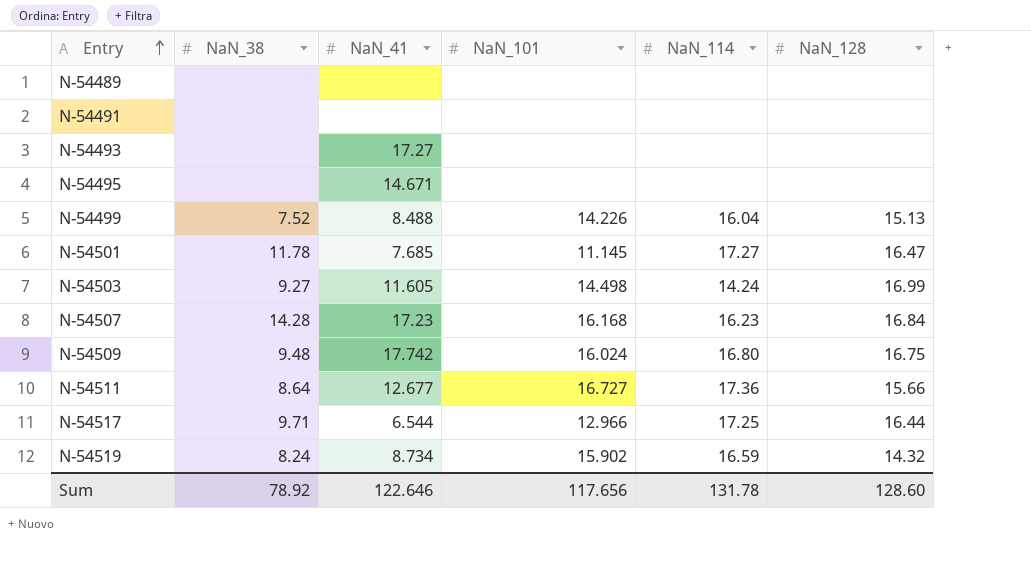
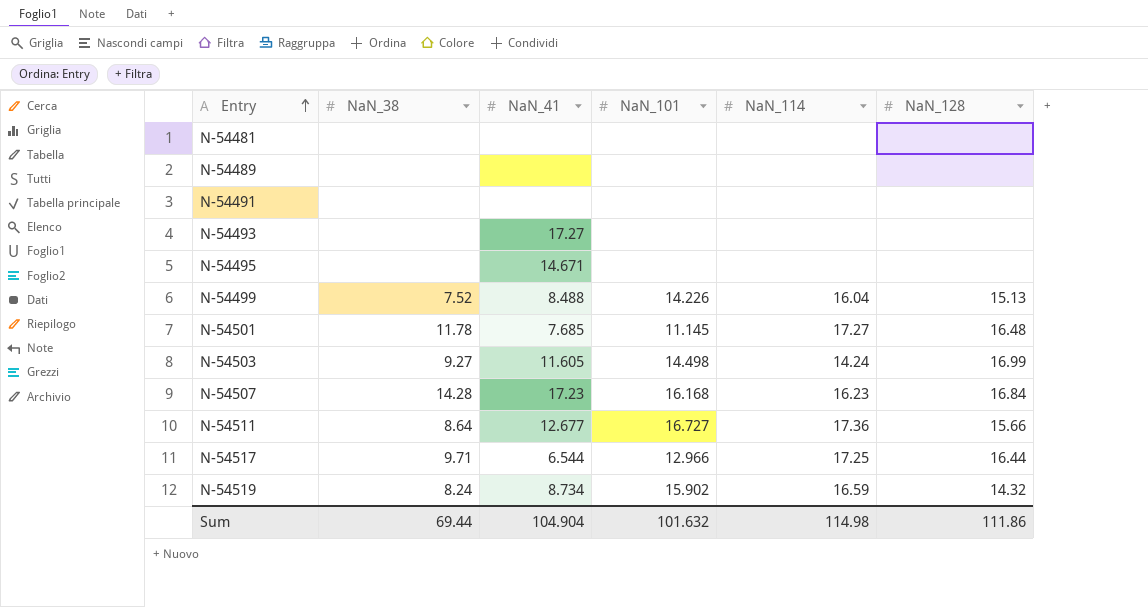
row N-54509: 9.48 | 17.742 | 16.024 | 16.80 | 16.75 -> none
row N-54481: none -> none | none | none | none | none
N-54501 | NaN_128: 16.47 -> 16.48
Sum | NaN_38: 78.92 -> 69.44
Sum | NaN_41: 122.646 -> 104.904
Sum | NaN_101: 117.656 -> 101.632
Sum | NaN_114: 131.78 -> 114.98
Sum | NaN_128: 128.60 -> 111.86

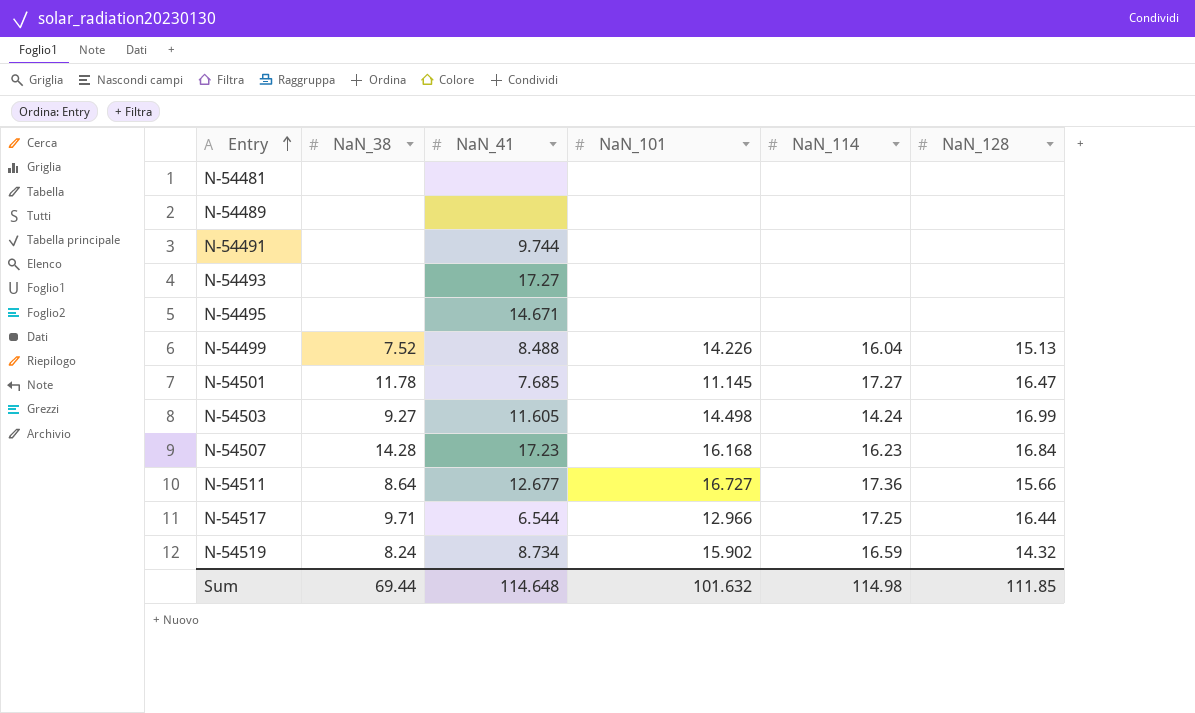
N-54491 | NaN_41: none -> 9.744
N-54501 | NaN_128: 16.48 -> 16.47
Sum | NaN_41: 104.904 -> 114.648
Sum | NaN_128: 111.86 -> 111.85

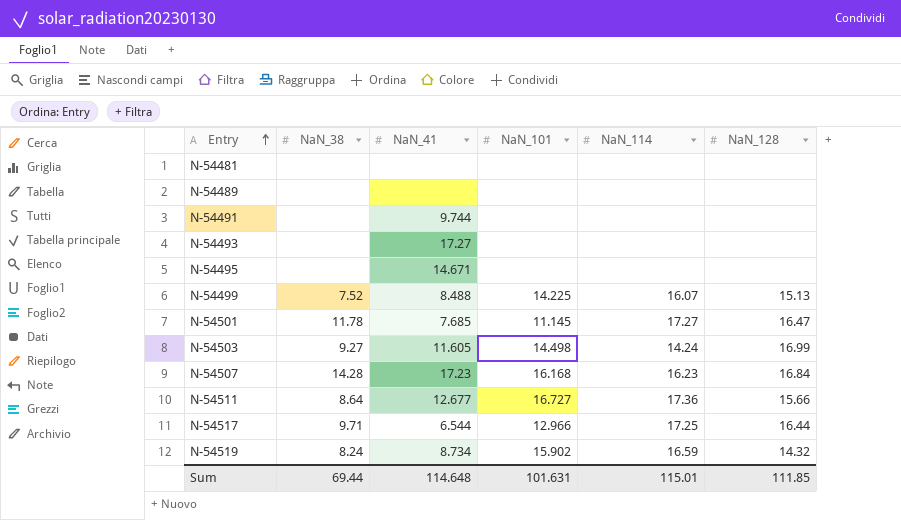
N-54499 | NaN_101: 14.226 -> 14.225
N-54499 | NaN_114: 16.04 -> 16.07
Sum | NaN_101: 101.632 -> 101.631
Sum | NaN_114: 114.98 -> 115.01

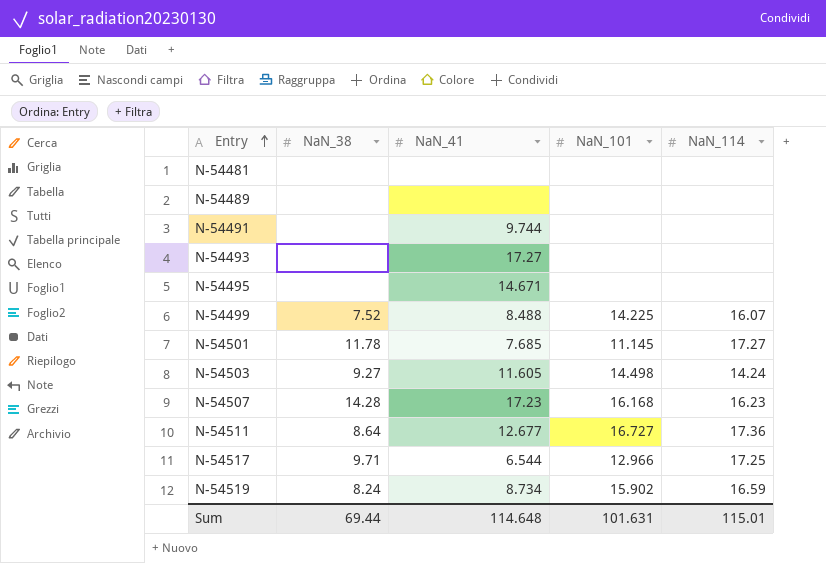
column NaN_128 | position: 6 -> none

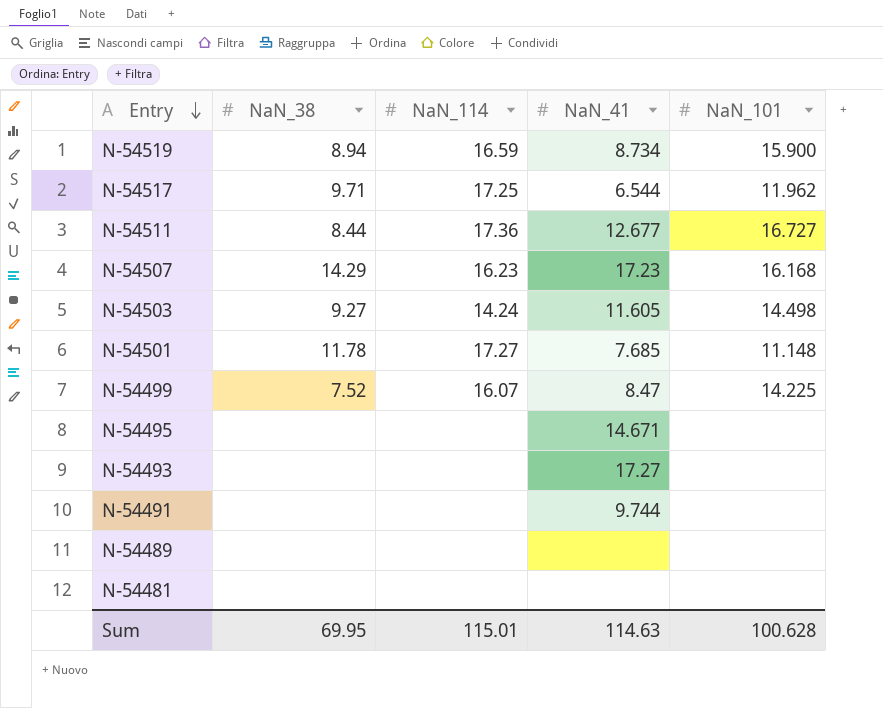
row order: Entry ascending -> Entry descending
column NaN_114 | position: 5 -> 3
N-54519 | NaN_38: 8.24 -> 8.94
N-54519 | NaN_101: 15.902 -> 15.900
N-54517 | NaN_101: 12.966 -> 11.962
N-54511 | NaN_38: 8.64 -> 8.44
N-54507 | NaN_38: 14.28 -> 14.29
N-54501 | NaN_101: 11.145 -> 11.148
N-54499 | NaN_41: 8.488 -> 8.47
Sum | NaN_38: 69.44 -> 69.95
Sum | NaN_41: 114.648 -> 114.63
Sum | NaN_101: 101.631 -> 100.628

